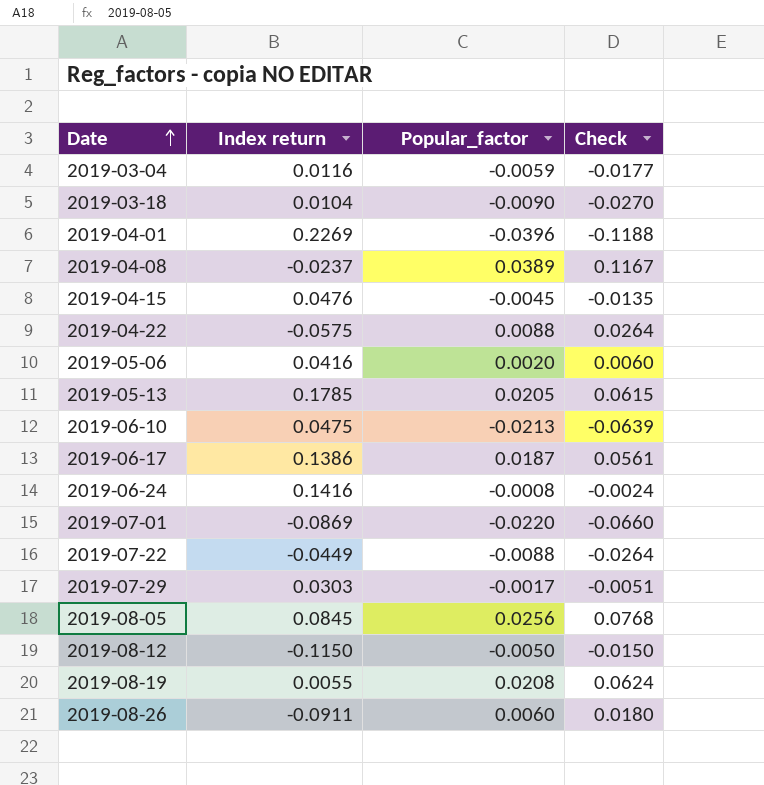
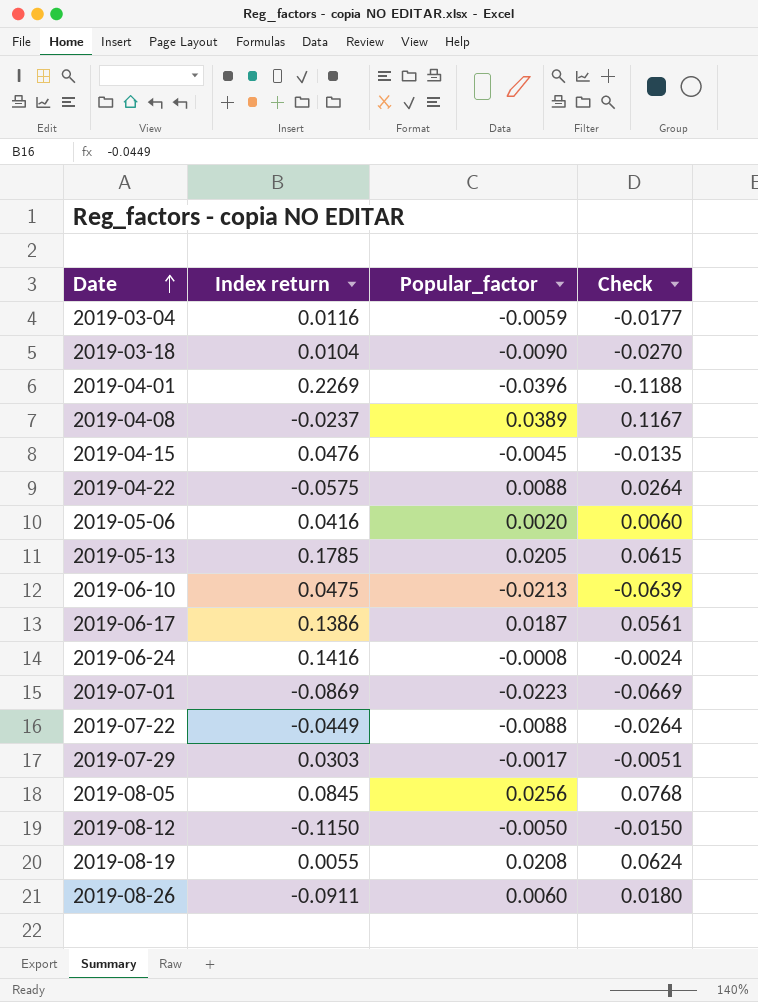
2019-07-01 | Popular_factor: -0.0220 -> -0.0223
2019-07-01 | Check: -0.0660 -> -0.0669

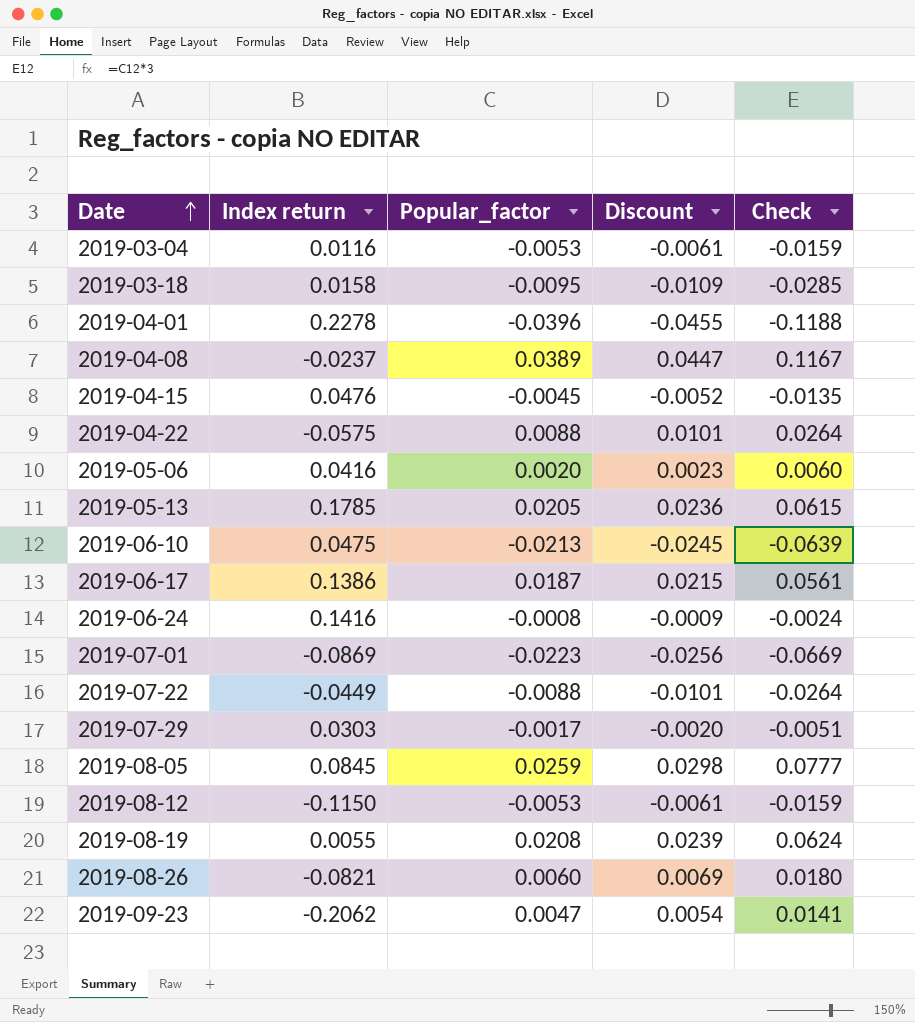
column Discount | formula: none -> [Popular_factor] * 1.15
2019-03-04 | Popular_factor: -0.0059 -> -0.0053
2019-03-04 | Check: -0.0177 -> -0.0159
2019-03-18 | Index return: 0.0104 -> 0.0158
2019-03-18 | Popular_factor: -0.0090 -> -0.0095
2019-03-18 | Check: -0.0270 -> -0.0285
2019-04-01 | Index return: 0.2269 -> 0.2278
2019-08-05 | Popular_factor: 0.0256 -> 0.0259
2019-08-05 | Check: 0.0768 -> 0.0777
2019-08-12 | Popular_factor: -0.0050 -> -0.0053
2019-08-12 | Check: -0.0150 -> -0.0159
2019-08-26 | Index return: -0.0911 -> -0.0821
row 2019-09-23: none -> -0.2062 | 0.0047 | 0.0054 | 0.0141

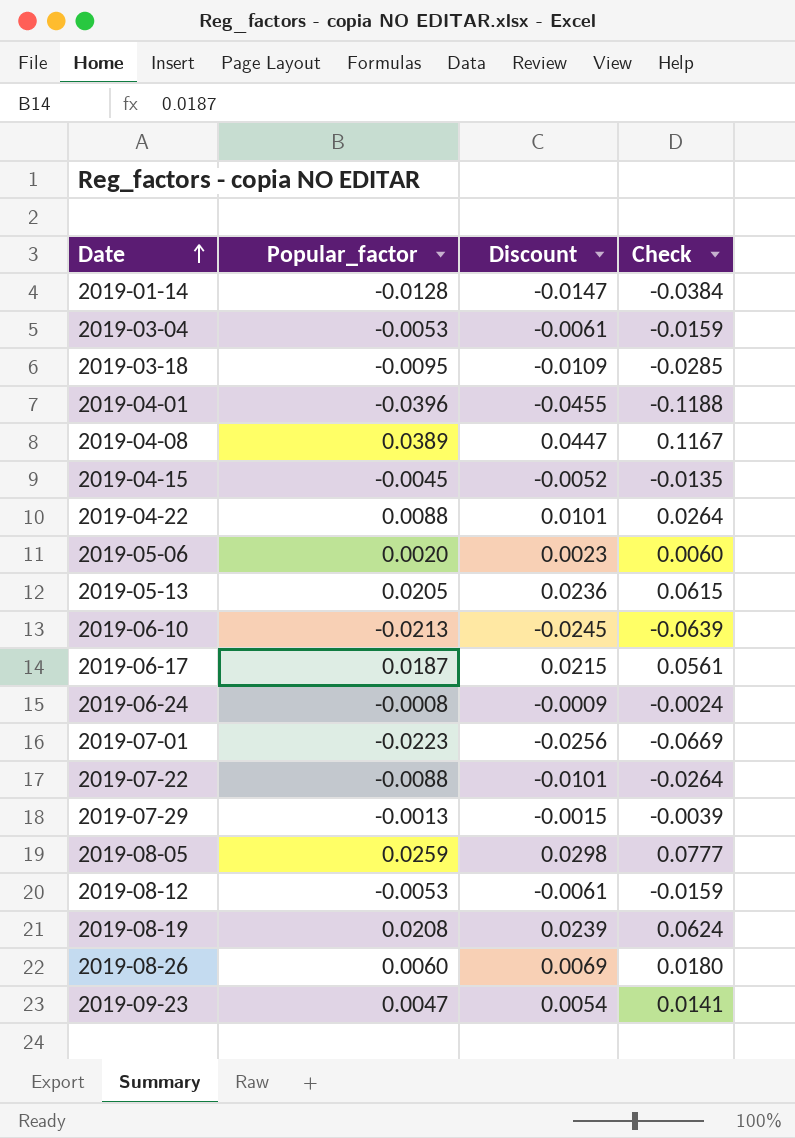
column Index return | position: 2 -> none
row 2019-01-14: none -> -0.0128 | -0.0147 | -0.0384
2019-07-29 | Popular_factor: -0.0017 -> -0.0013
2019-07-29 | Discount: -0.0020 -> -0.0015
2019-07-29 | Check: -0.0051 -> -0.0039

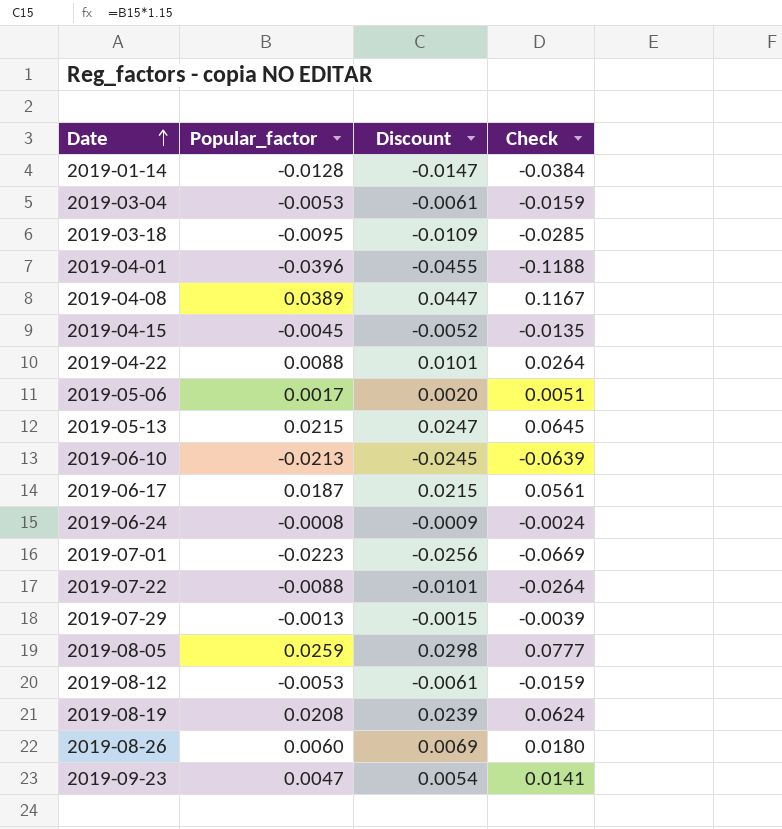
2019-05-06 | Popular_factor: 0.0020 -> 0.0017
2019-05-06 | Discount: 0.0023 -> 0.0020
2019-05-06 | Check: 0.0060 -> 0.0051
2019-05-13 | Popular_factor: 0.0205 -> 0.0215
2019-05-13 | Discount: 0.0236 -> 0.0247
2019-05-13 | Check: 0.0615 -> 0.0645

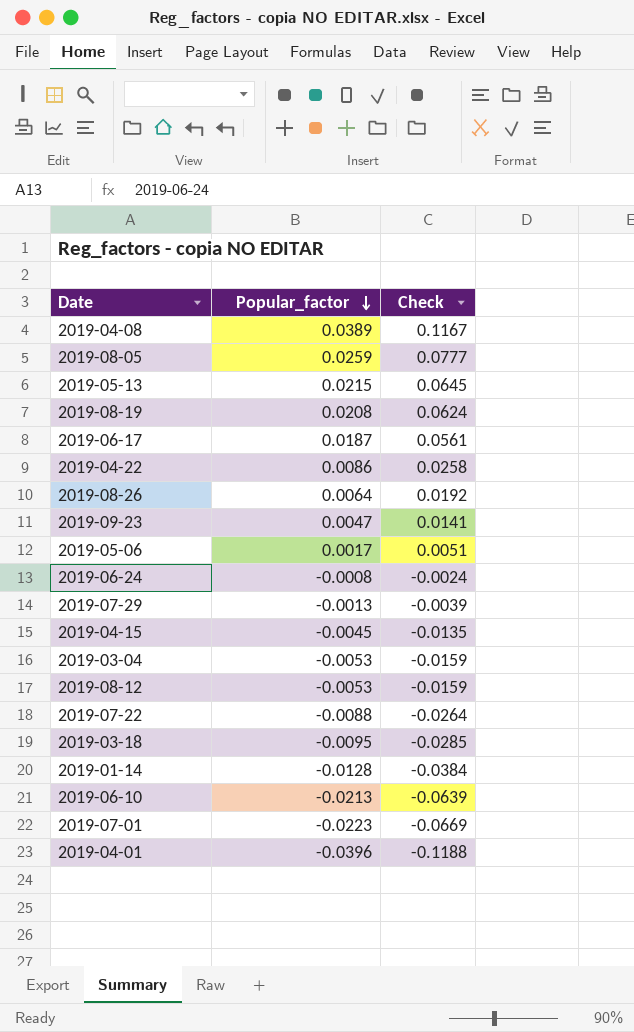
row order: Date ascending -> Popular_factor descending
column Discount | formula: [Popular_factor] * 1.15 -> none
2019-04-22 | Popular_factor: 0.0088 -> 0.0086
2019-04-22 | Check: 0.0264 -> 0.0258
2019-08-26 | Popular_factor: 0.0060 -> 0.0064
2019-08-26 | Check: 0.0180 -> 0.0192

